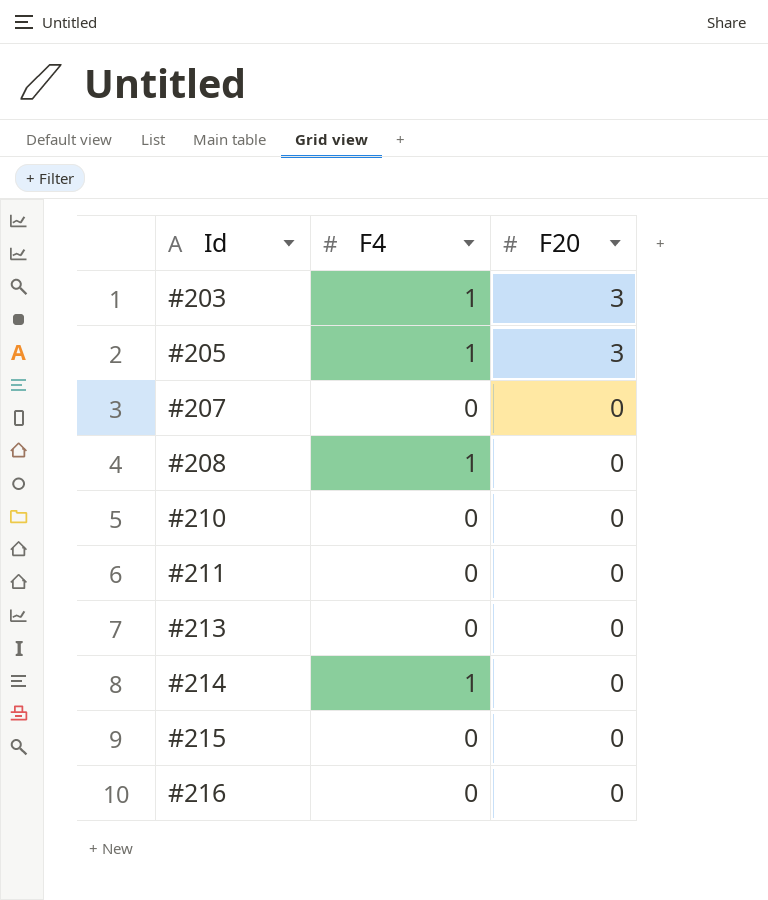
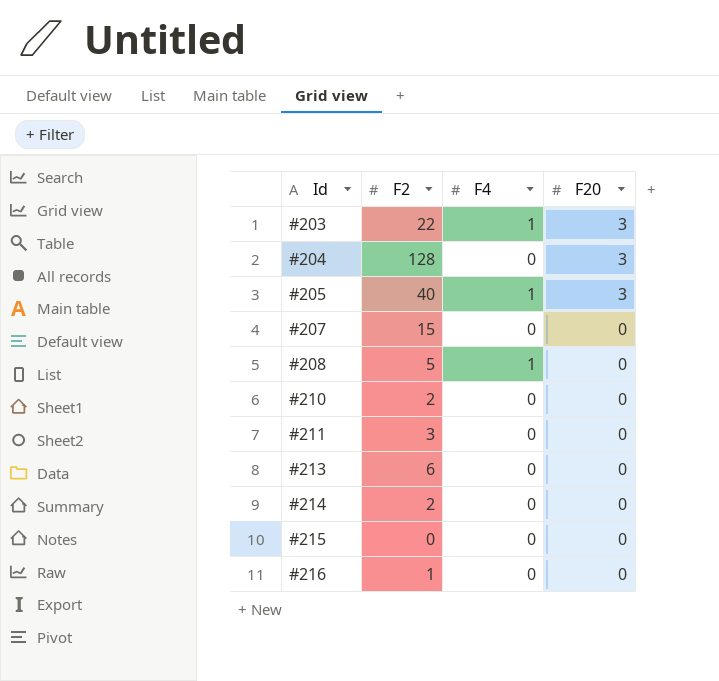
column F2 | position: none -> 2
row #204: none -> 128 | 0 | 3
#214 | F4: 1 -> 0

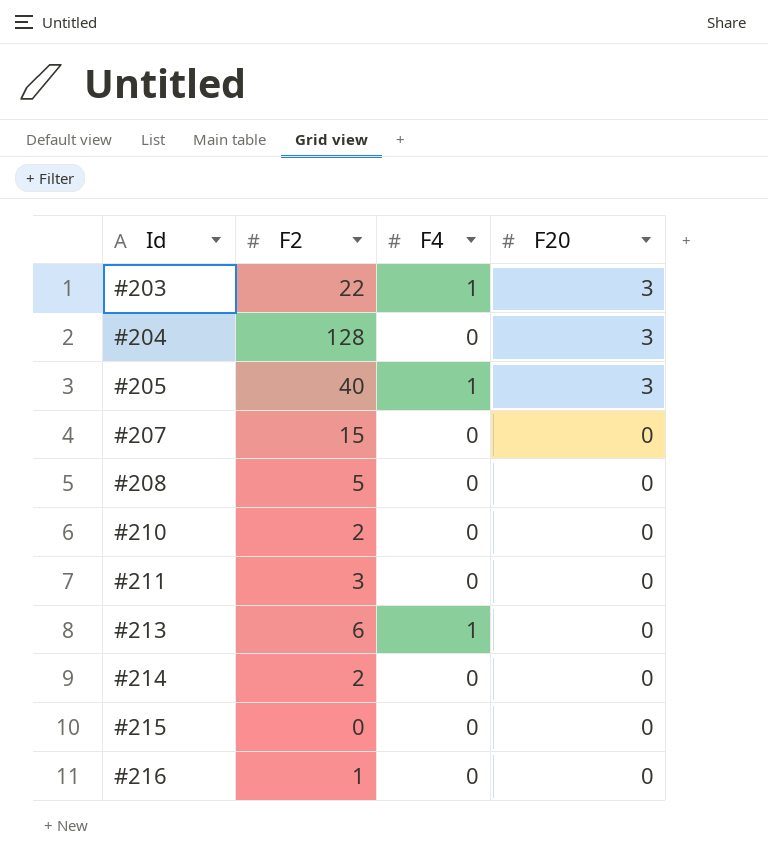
#208 | F4: 1 -> 0
#213 | F4: 0 -> 1

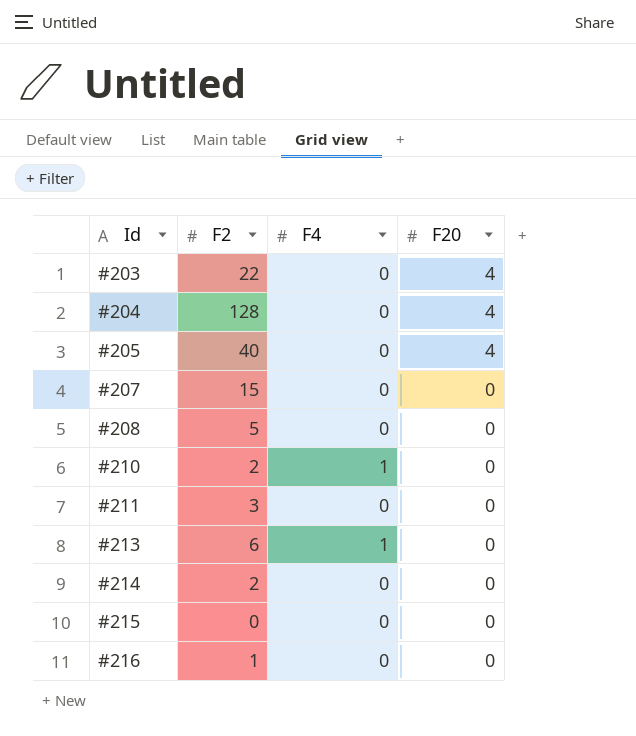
#203 | F4: 1 -> 0
#203 | F20: 3 -> 4
#204 | F20: 3 -> 4
#205 | F4: 1 -> 0
#205 | F20: 3 -> 4
#210 | F4: 0 -> 1

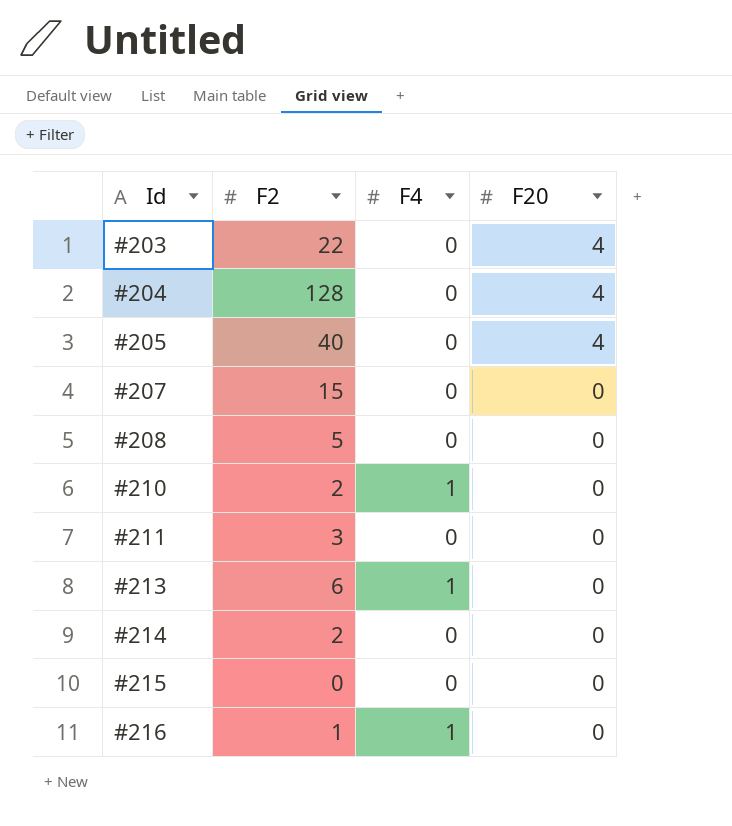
#216 | F4: 0 -> 1

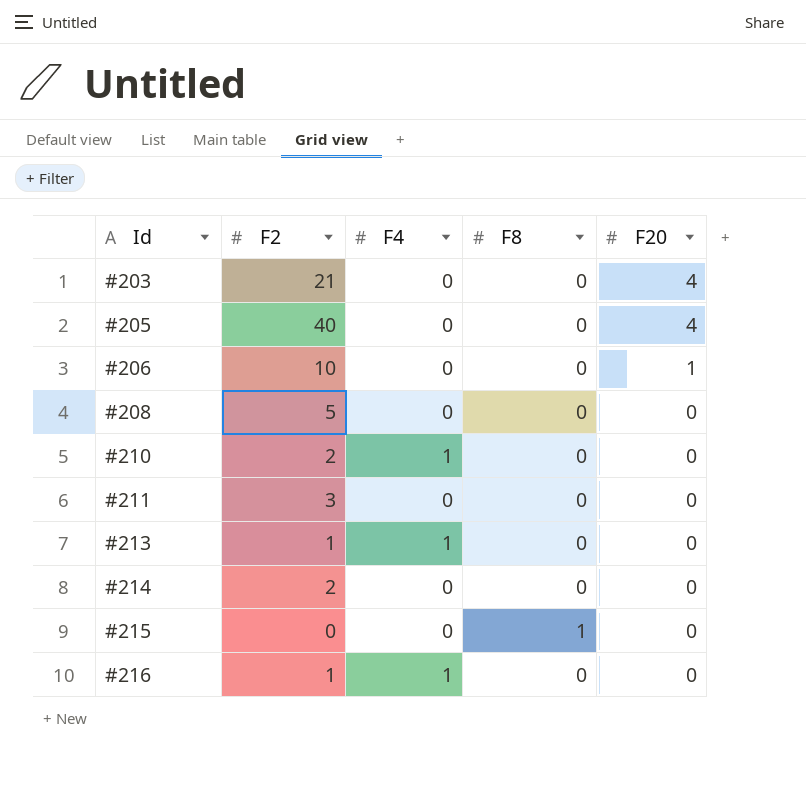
column F8 | position: none -> 4
row #204: 128 | 0 | 4 -> none
row #207: 15 | 0 | 0 -> none
#203 | F2: 22 -> 21
row #206: none -> 10 | 0 | 0 | 1
#213 | F2: 6 -> 1

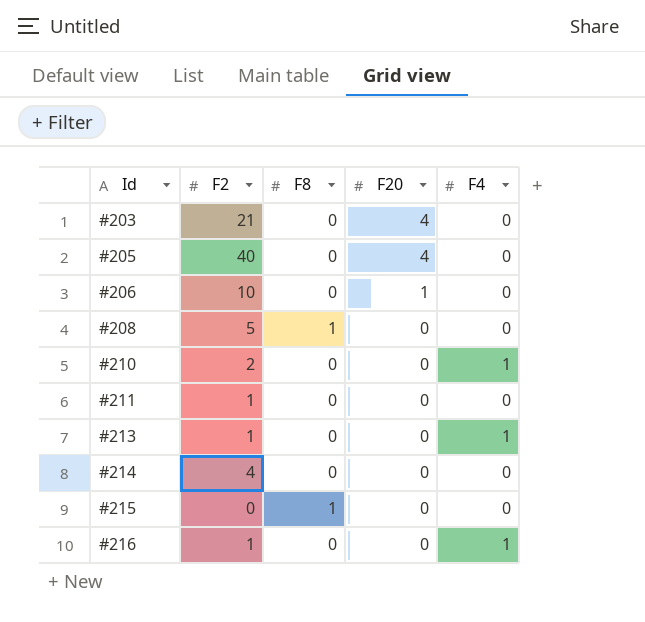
column F4 | position: 3 -> 5
#208 | F8: 0 -> 1
#211 | F2: 3 -> 1
#214 | F2: 2 -> 4

